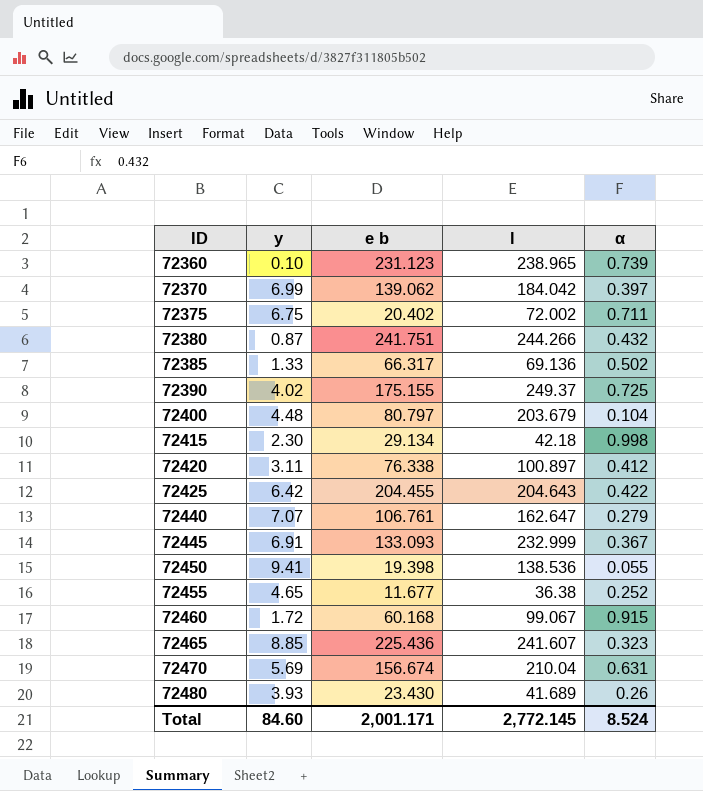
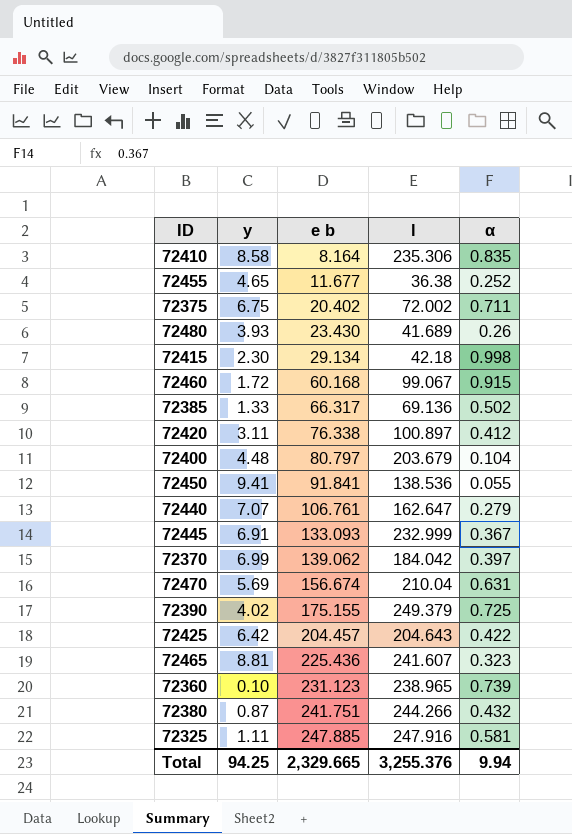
row order: ID ascending -> e b ascending
row 72410: none -> 8.58 | 8.164 | 235.306 | 0.835
72450 | e b: 19.398 -> 91.841
72390 | l: 249.37 -> 249.379
72425 | e b: 204.455 -> 204.457
72465 | y: 8.85 -> 8.81
row 72325: none -> 1.11 | 247.885 | 247.916 | 0.581
Total | y: 84.60 -> 94.25
Total | e b: 2,001.171 -> 2,329.665
Total | l: 2,772.145 -> 3,255.376
Total | α: 8.524 -> 9.94

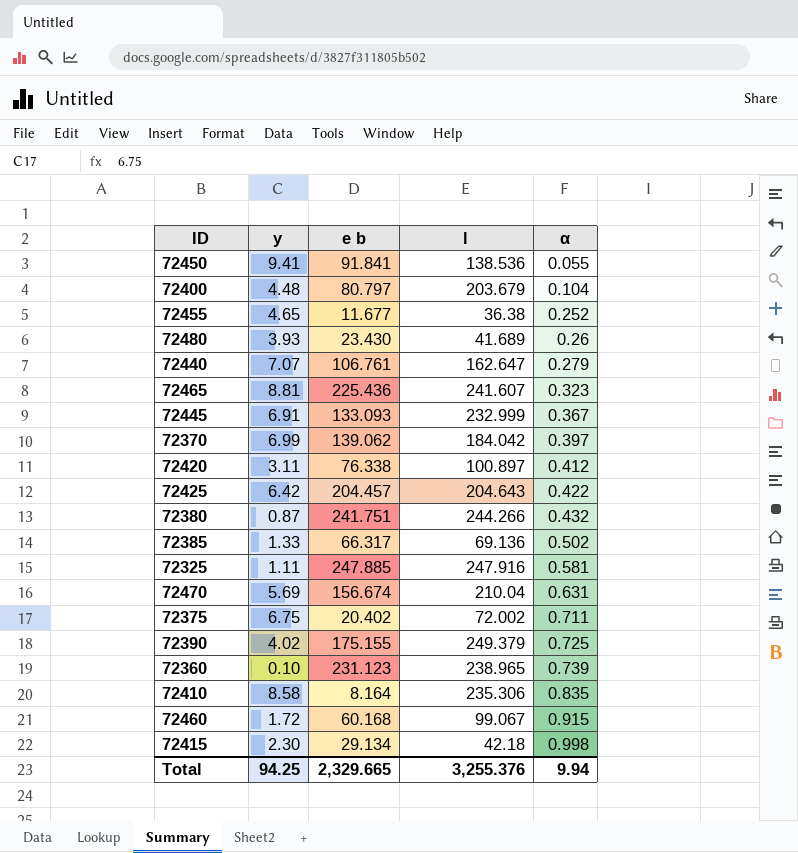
row order: e b ascending -> α ascending

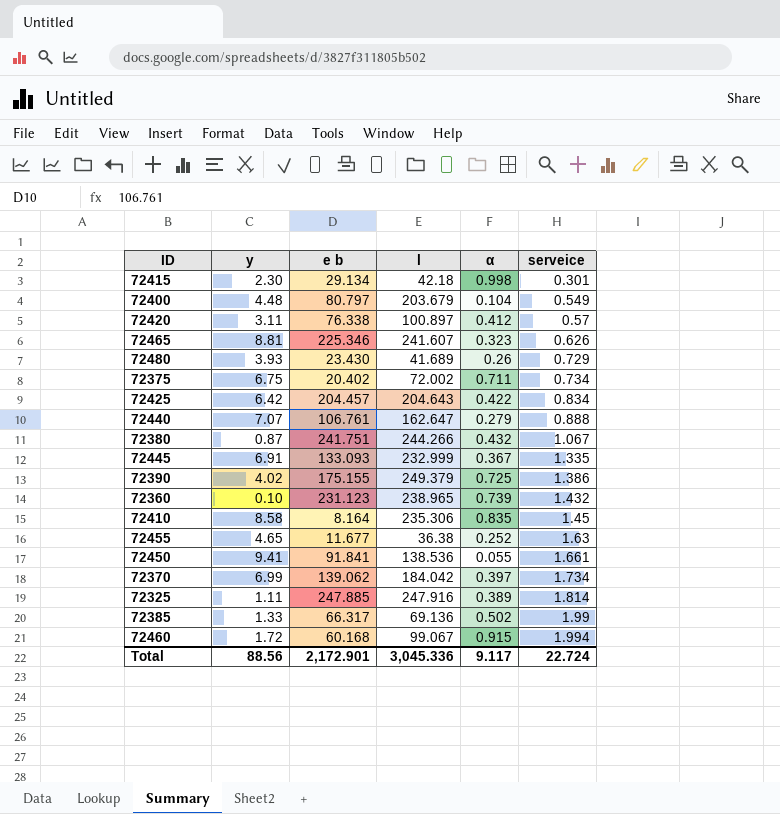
row order: α ascending -> serveice ascending
column serveice | position: none -> 6
row 72470: 5.69 | 156.674 | 210.04 | 0.631 -> none
72465 | e b: 225.436 -> 225.346
72325 | α: 0.581 -> 0.389
Total | y: 94.25 -> 88.56
Total | e b: 2,329.665 -> 2,172.901
Total | l: 3,255.376 -> 3,045.336
Total | α: 9.94 -> 9.117

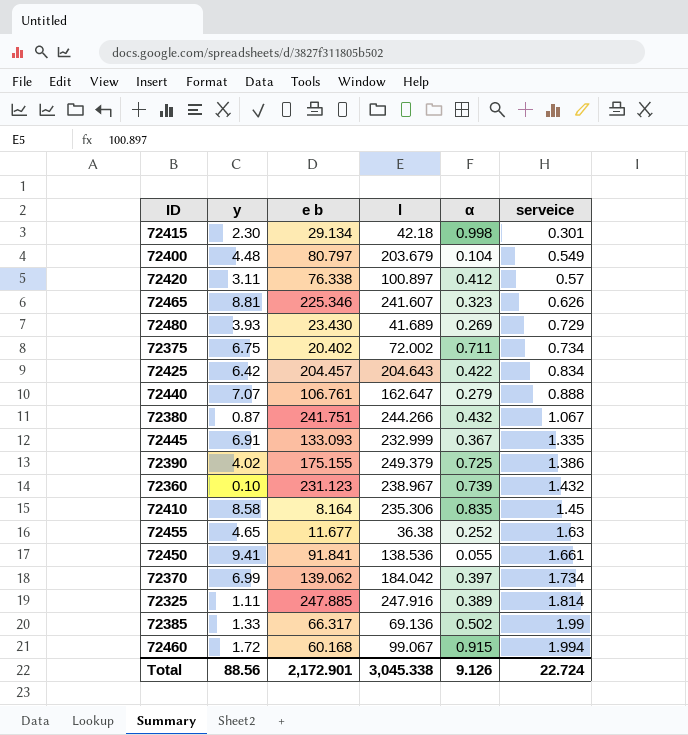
72480 | α: 0.26 -> 0.269
72360 | l: 238.965 -> 238.967
Total | l: 3,045.336 -> 3,045.338
Total | α: 9.117 -> 9.126

